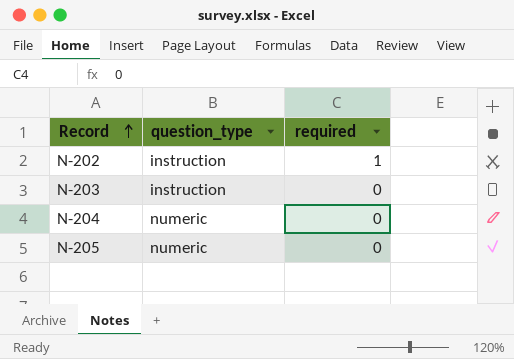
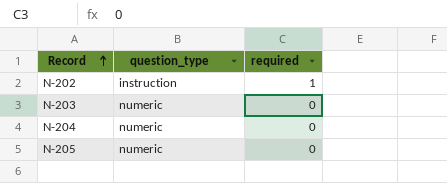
N-203 | question_type: instruction -> numeric

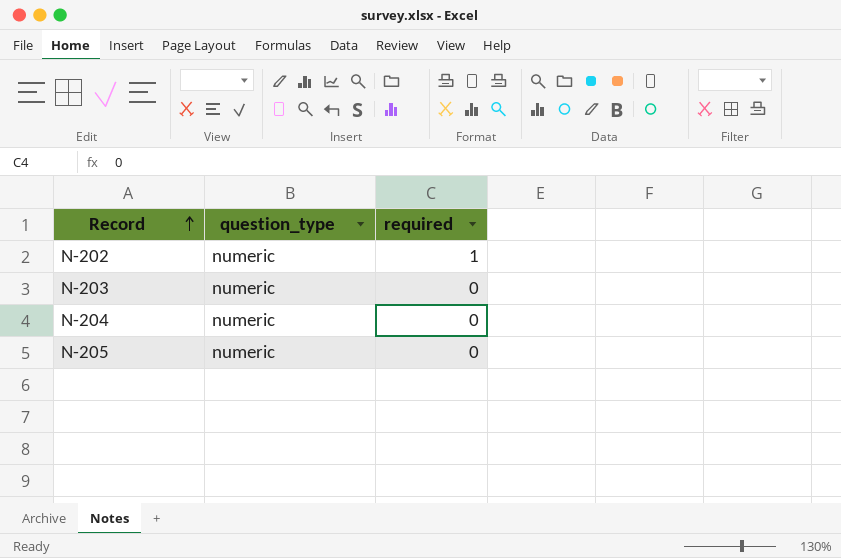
N-202 | question_type: instruction -> numeric

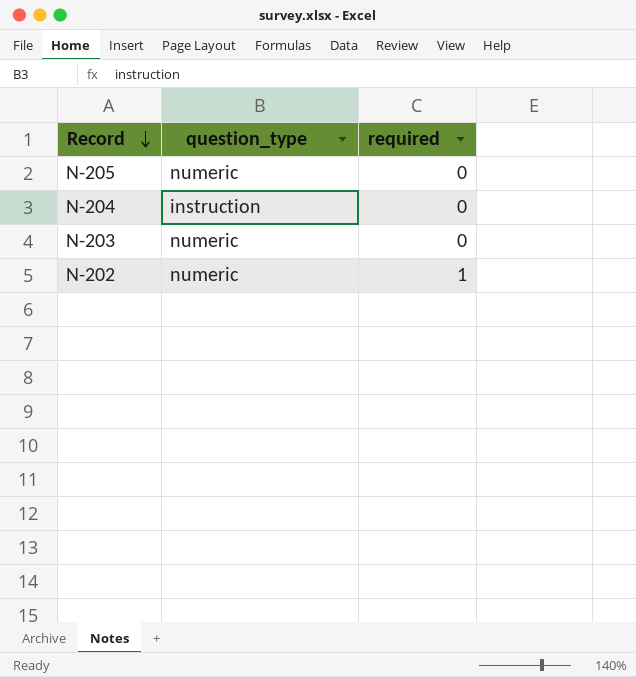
row order: Record ascending -> Record descending
N-204 | question_type: numeric -> instruction

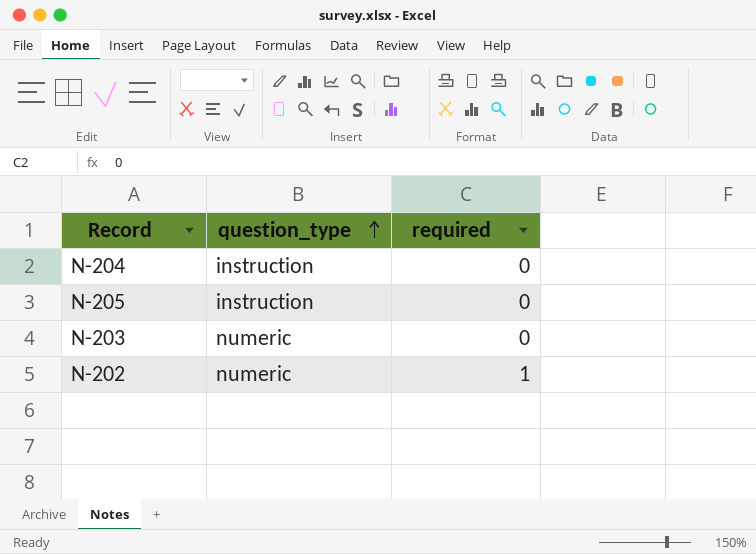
row order: Record descending -> question_type ascending
N-205 | question_type: numeric -> instruction

